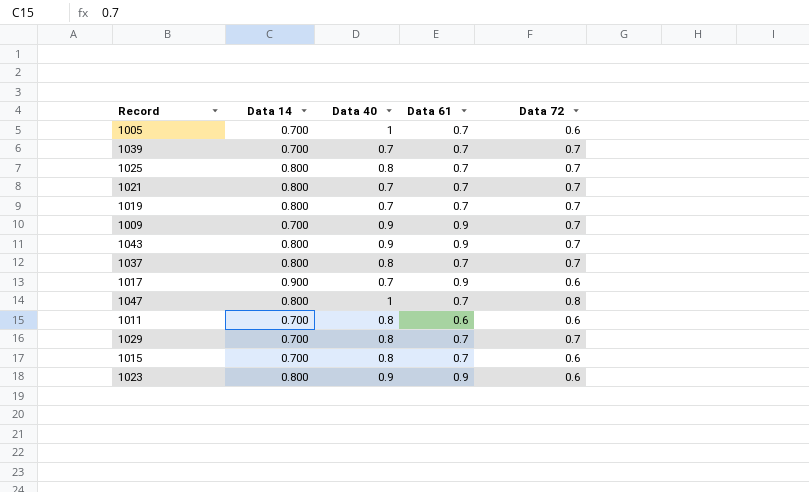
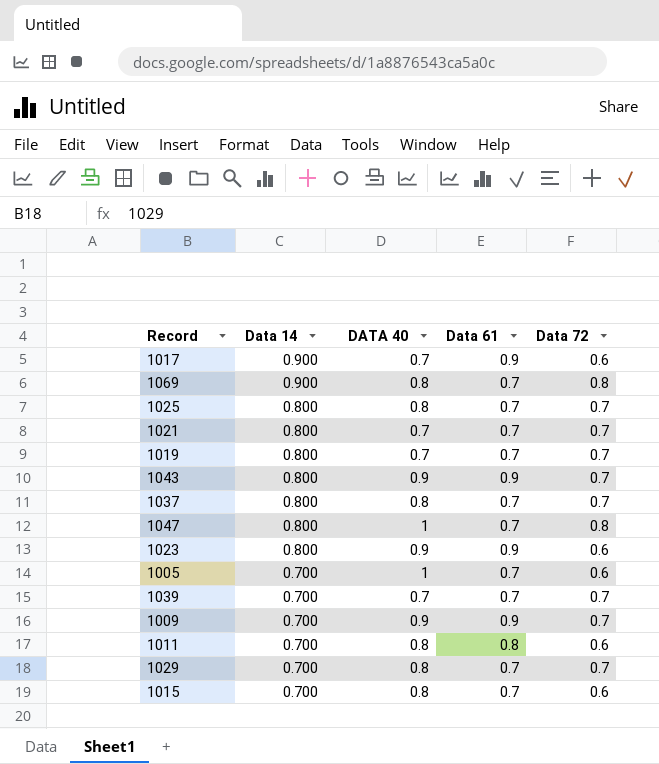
row order: none -> Data 14 descending
column name: Data 40 -> DATA 40
row 1069: none -> 0.900 | 0.8 | 0.7 | 0.8
1011 | Data 61: 0.6 -> 0.8

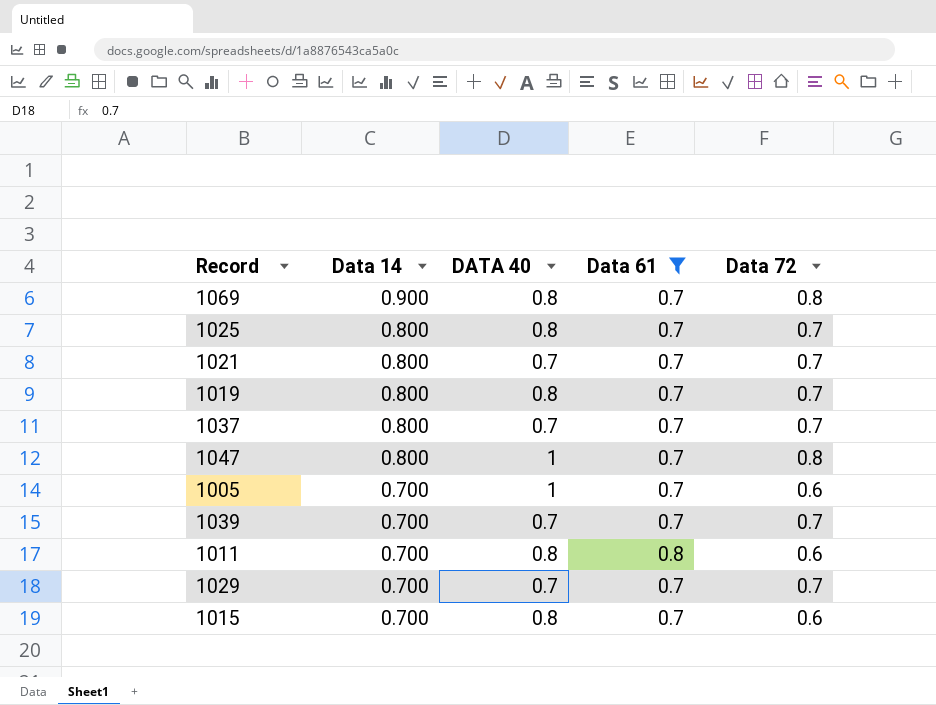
filter: none -> Data 61 != 0.9
1019 | DATA 40: 0.7 -> 0.8
1037 | DATA 40: 0.8 -> 0.7
1029 | DATA 40: 0.8 -> 0.7

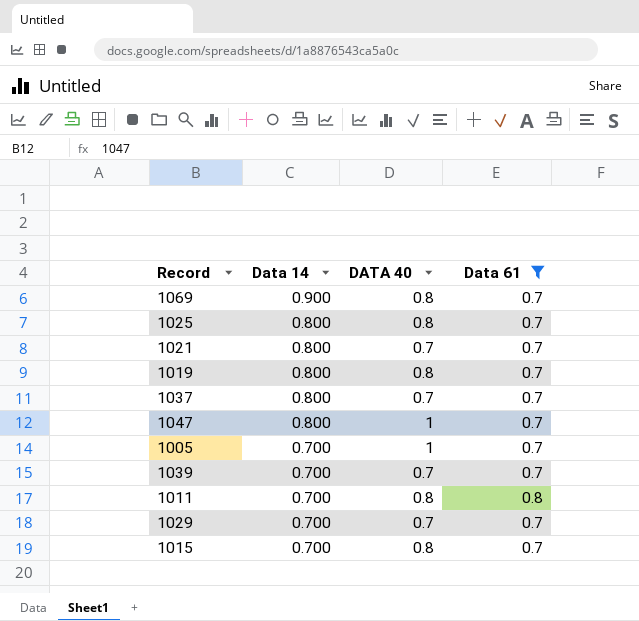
column Data 72 | position: 5 -> none

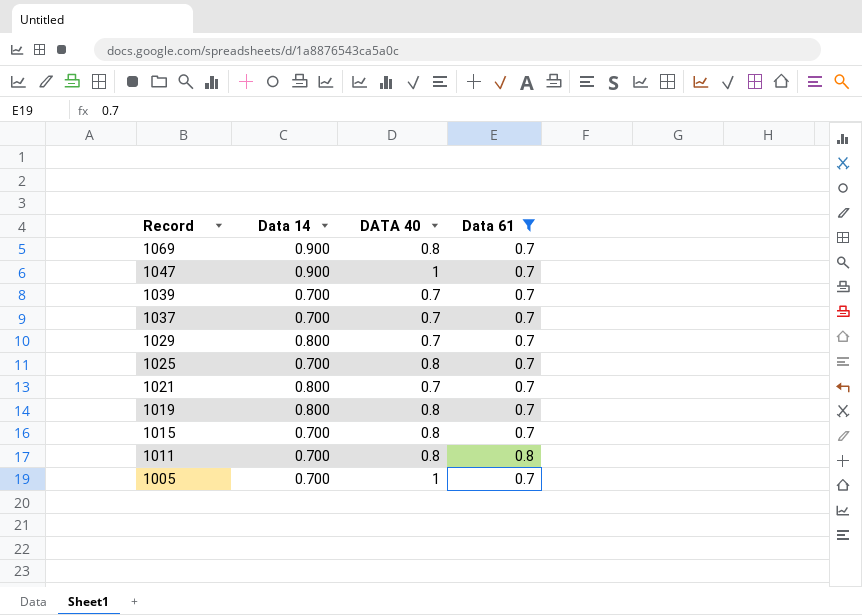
row order: Data 14 descending -> Record descending
1047 | Data 14: 0.800 -> 0.900
1037 | Data 14: 0.800 -> 0.700
1029 | Data 14: 0.700 -> 0.800
1025 | Data 14: 0.800 -> 0.700

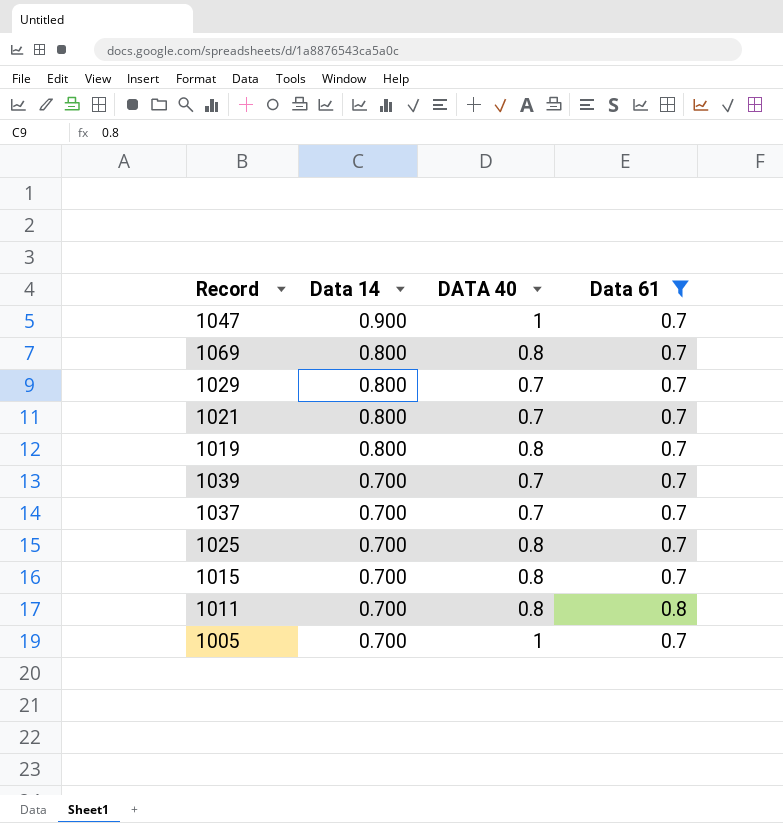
row order: Record descending -> Data 14 descending
1069 | Data 14: 0.900 -> 0.800

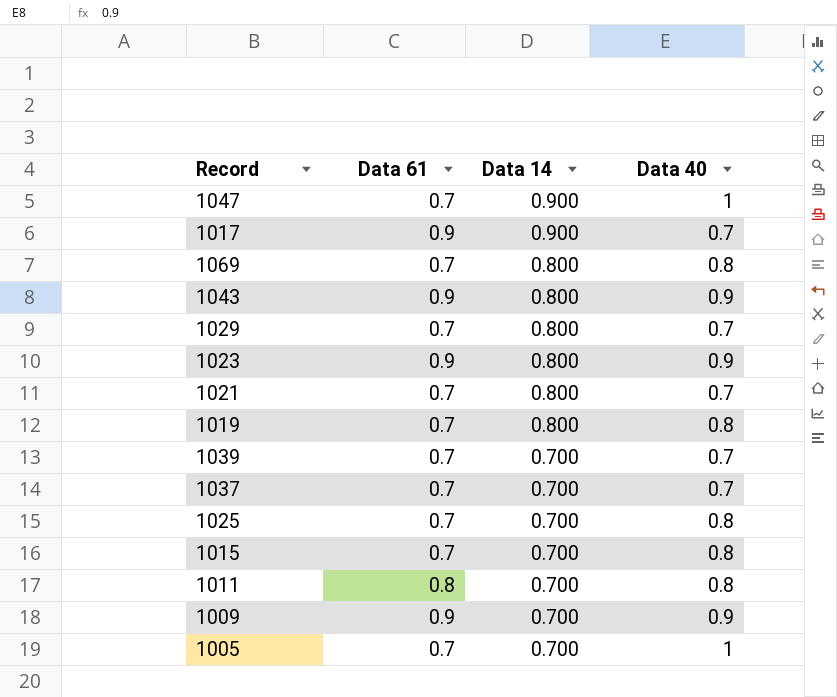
filter: Data 61 != 0.9 -> none
column Data 61 | position: 4 -> 2
column name: DATA 40 -> Data 40

